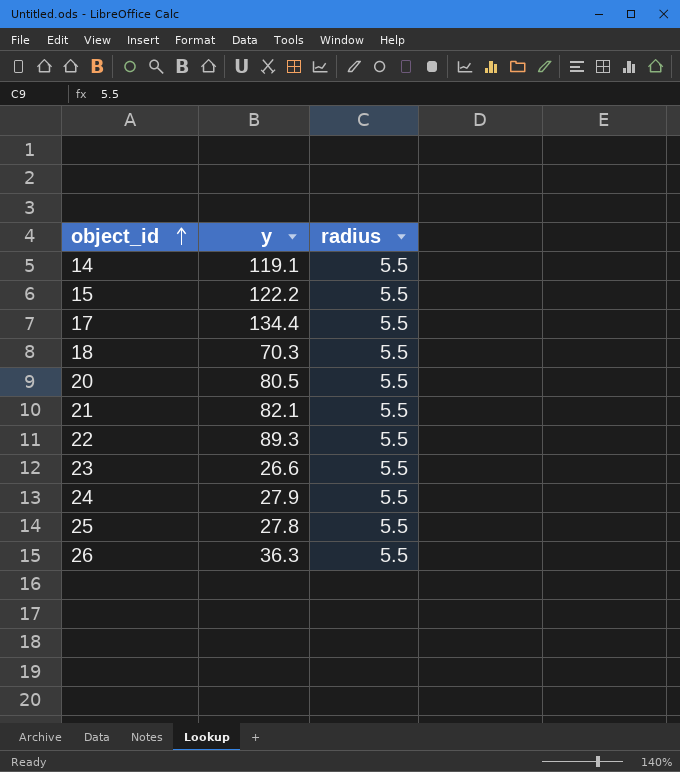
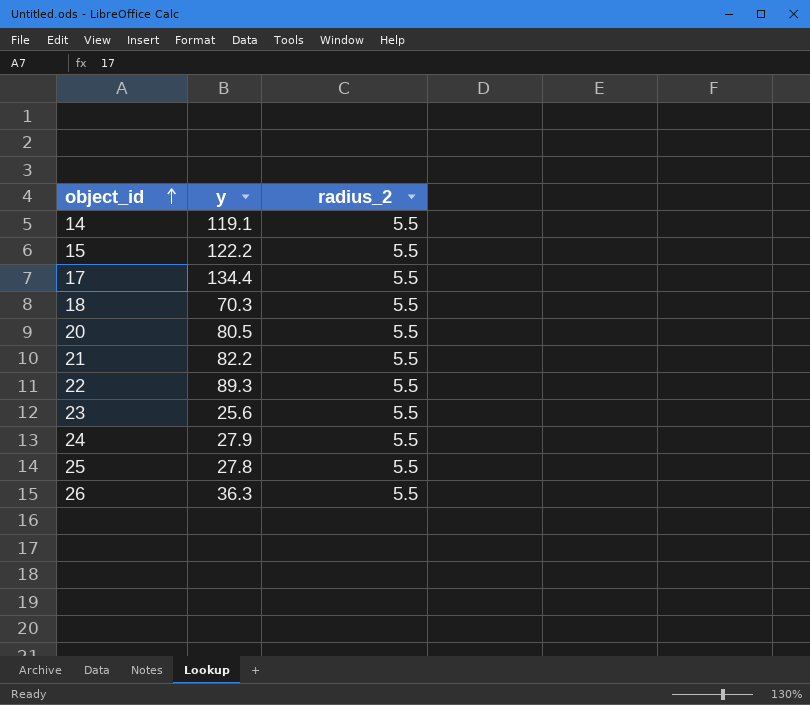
column name: radius -> radius_2
21 | y: 82.1 -> 82.2
23 | y: 26.6 -> 25.6

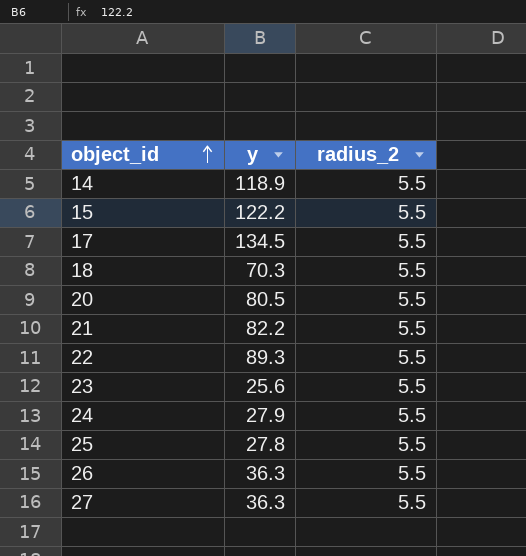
14 | y: 119.1 -> 118.9
17 | y: 134.4 -> 134.5
row 27: none -> 36.3 | 5.5

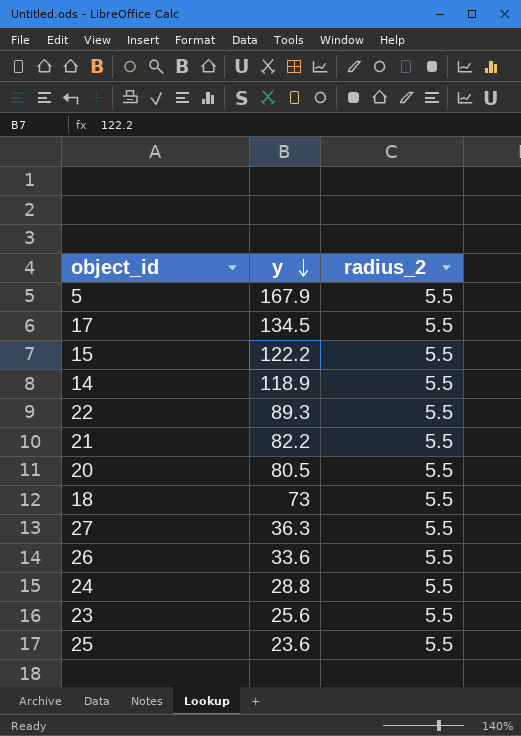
row order: object_id ascending -> y descending
row 5: none -> 167.9 | 5.5
18 | y: 70.3 -> 73
26 | y: 36.3 -> 33.6
24 | y: 27.9 -> 28.8
25 | y: 27.8 -> 23.6

